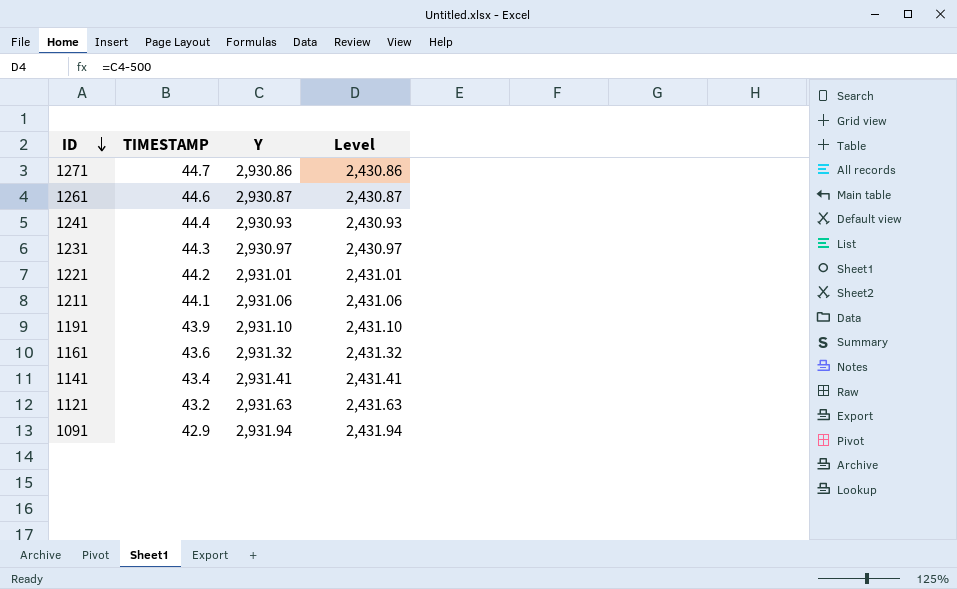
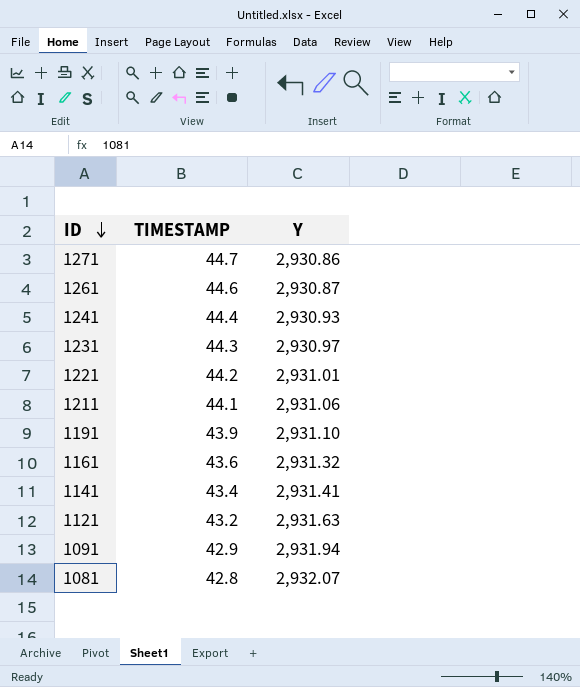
column Level | formula: [Y] - 500 -> none
row 1081: none -> 42.8 | 2,932.07

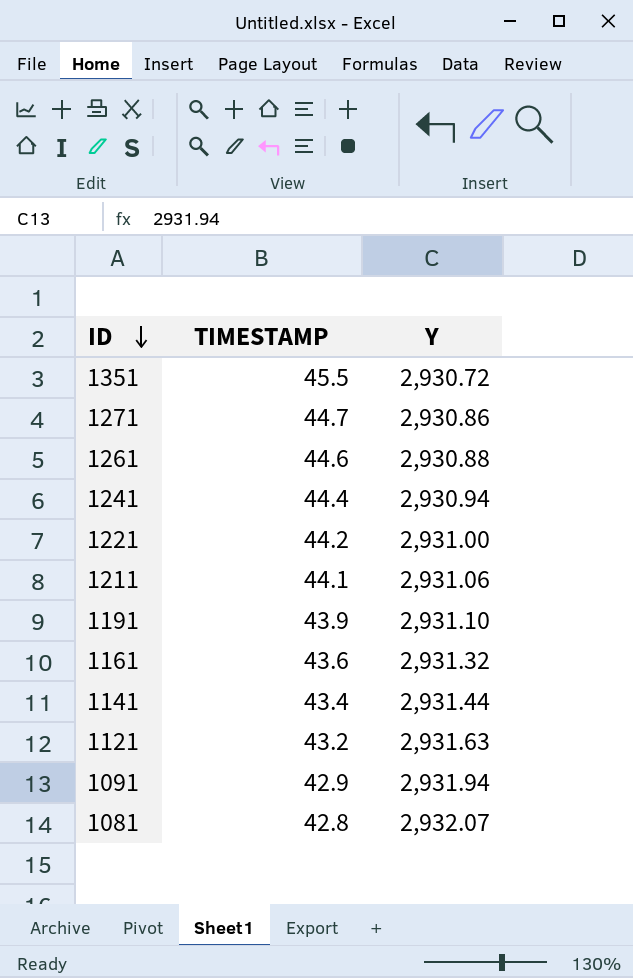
row 1231: 44.3 | 2,930.97 -> none
row 1351: none -> 45.5 | 2,930.72
1261 | Y: 2,930.87 -> 2,930.88
1241 | Y: 2,930.93 -> 2,930.94
1221 | Y: 2,931.01 -> 2,931.00
1141 | Y: 2,931.41 -> 2,931.44

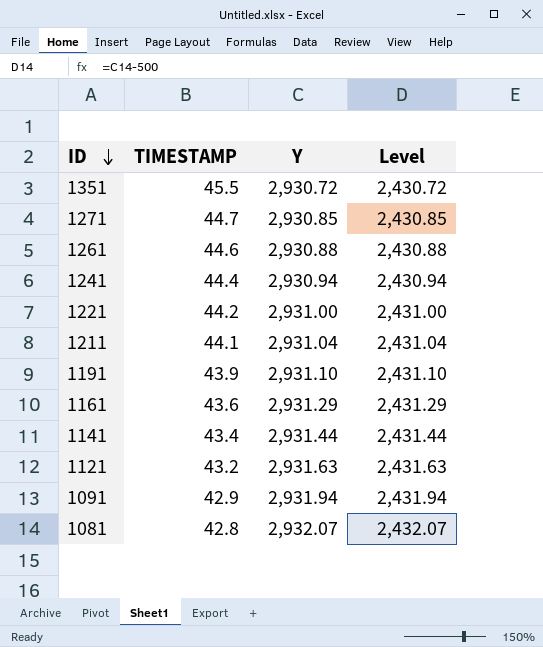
column Level | formula: none -> [Y] - 500
1271 | Y: 2,930.86 -> 2,930.85
1211 | Y: 2,931.06 -> 2,931.04
1161 | Y: 2,931.32 -> 2,931.29

